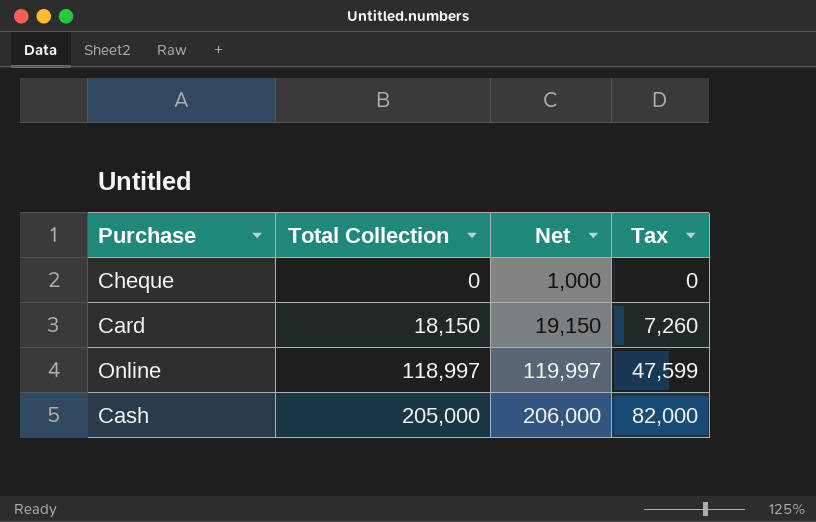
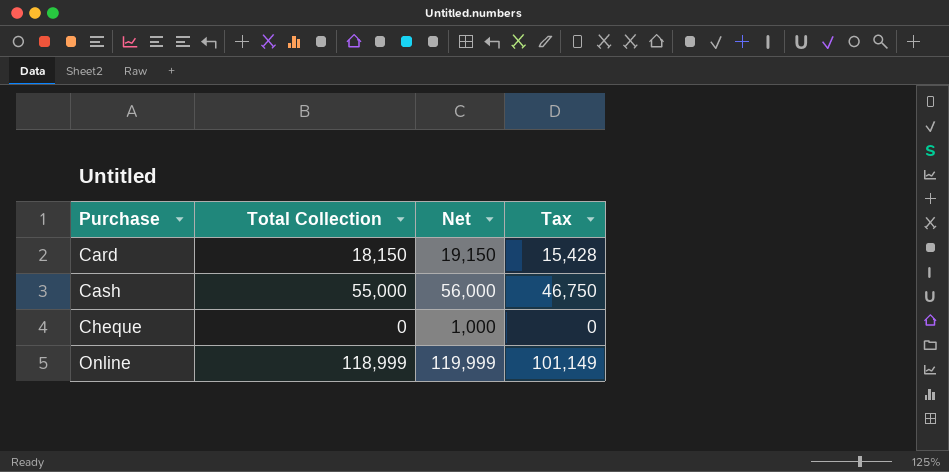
row order: Total Collection ascending -> Purchase ascending
column Tax | formula: [Total Collection] * 0.4 -> [Total Collection] * 0.85
Cash | Total Collection: 205,000 -> 55,000
Cash | Net: 206,000 -> 56,000
Online | Total Collection: 118,997 -> 118,999
Online | Net: 119,997 -> 119,999

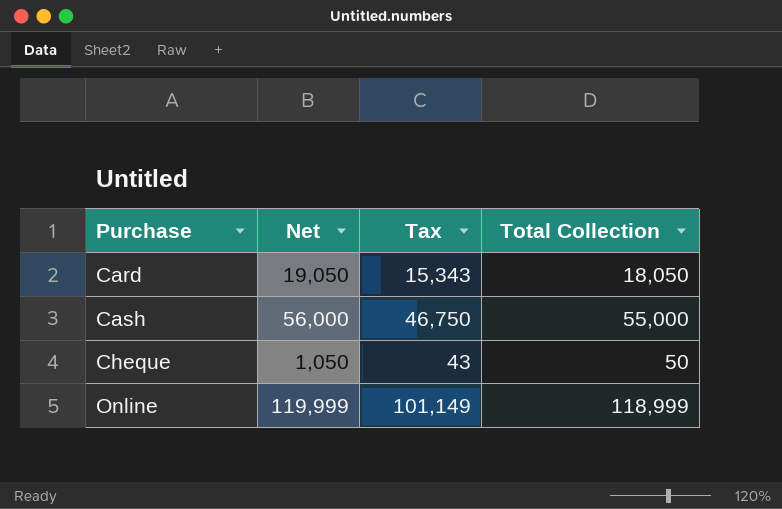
column Total Collection | position: 2 -> 4
Card | Net: 19,150 -> 19,050
Card | Tax: 15,428 -> 15,343
Card | Total Collection: 18,150 -> 18,050
Cheque | Net: 1,000 -> 1,050
Cheque | Tax: 0 -> 43
Cheque | Total Collection: 0 -> 50

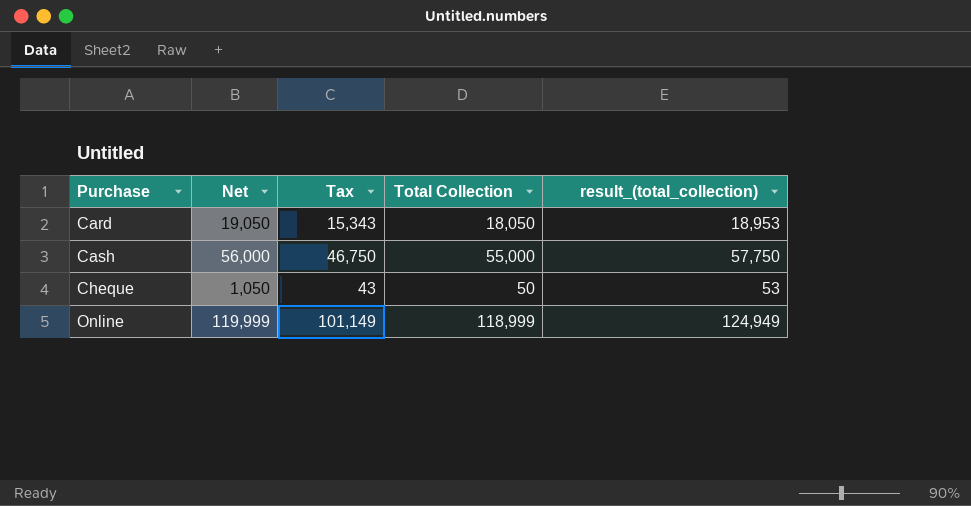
column result_(total_collection) | formula: none -> [Total Collection] * 1.05

